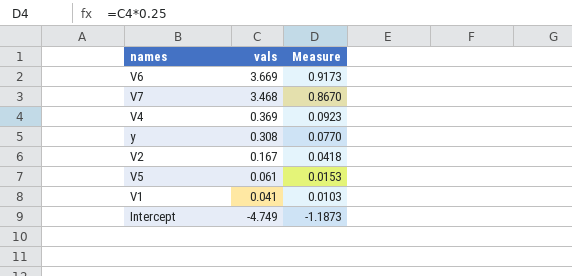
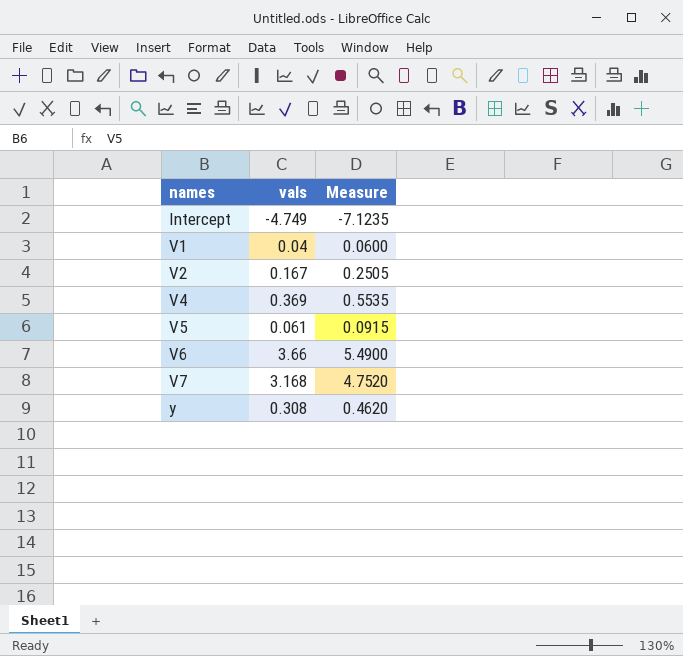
row order: vals descending -> names ascending
column Measure | formula: [vals] * 0.25 -> [vals] * 1.5
V1 | vals: 0.041 -> 0.04
V6 | vals: 3.669 -> 3.66
V7 | vals: 3.468 -> 3.168

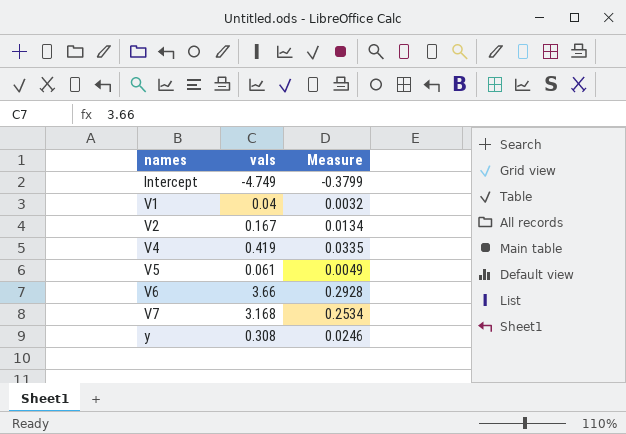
column Measure | formula: [vals] * 1.5 -> [vals] * 0.08
V4 | vals: 0.369 -> 0.419

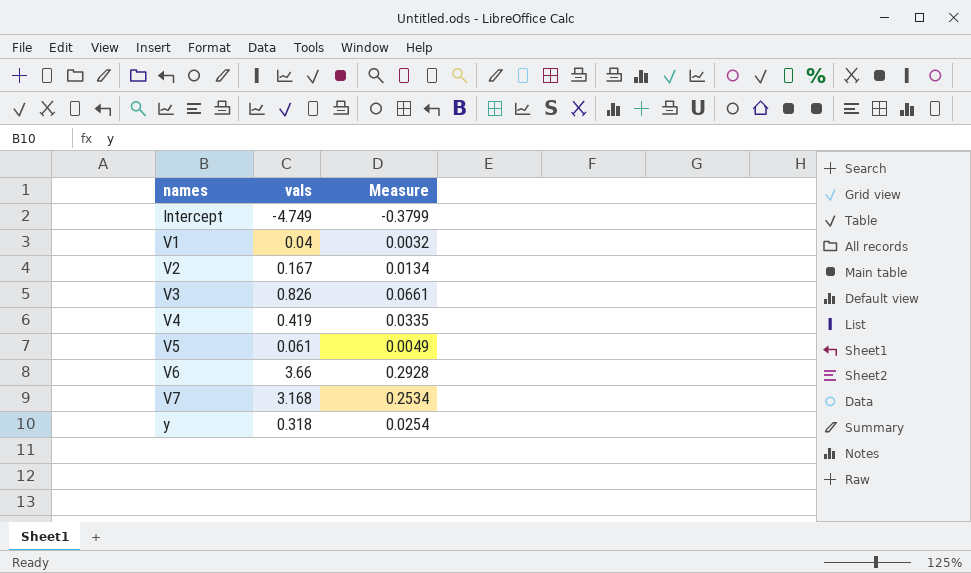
row V3: none -> 0.826 | 0.0661
y | vals: 0.308 -> 0.318
y | Measure: 0.0246 -> 0.0254

